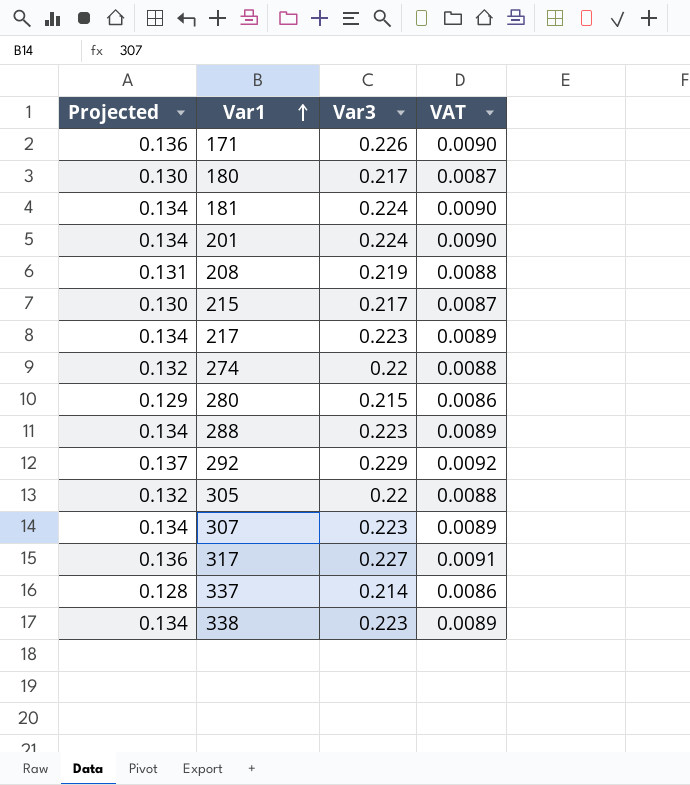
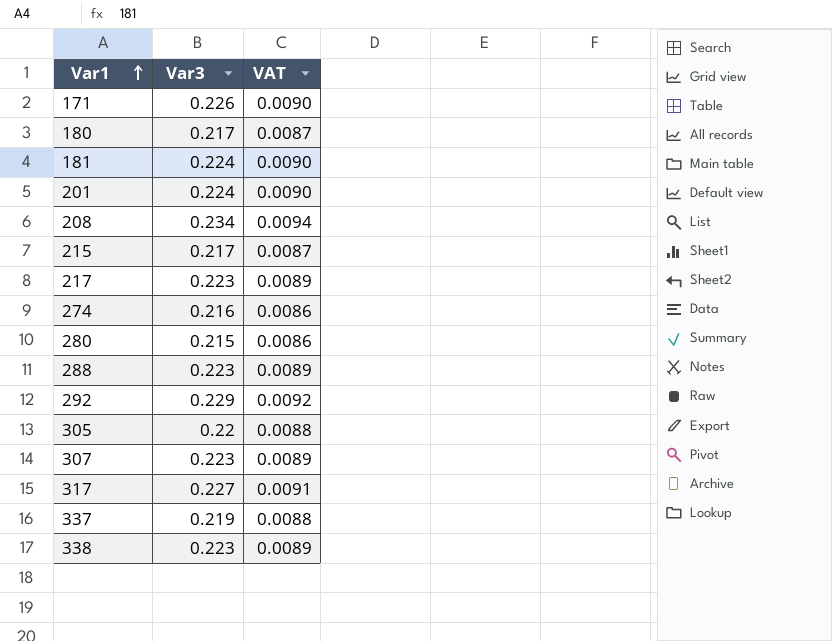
column Projected | formula: [Var3] * 0.6 -> none
208 | Var3: 0.219 -> 0.234
208 | VAT: 0.0088 -> 0.0094
274 | Var3: 0.22 -> 0.216
274 | VAT: 0.0088 -> 0.0086
337 | Var3: 0.214 -> 0.219
337 | VAT: 0.0086 -> 0.0088

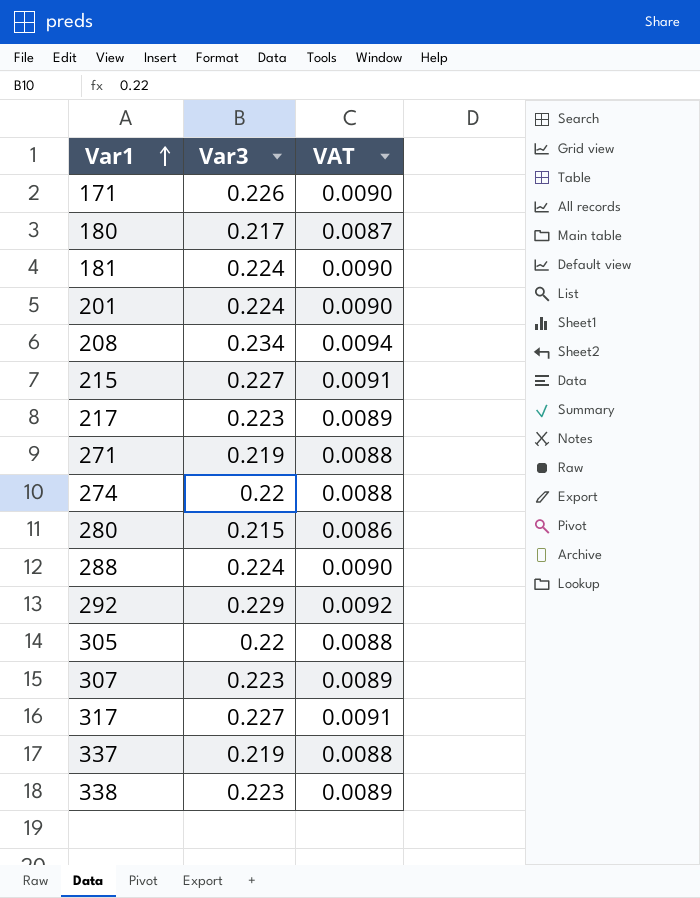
215 | Var3: 0.217 -> 0.227
215 | VAT: 0.0087 -> 0.0091
row 271: none -> 0.219 | 0.0088
274 | Var3: 0.216 -> 0.22
274 | VAT: 0.0086 -> 0.0088
288 | Var3: 0.223 -> 0.224
288 | VAT: 0.0089 -> 0.0090

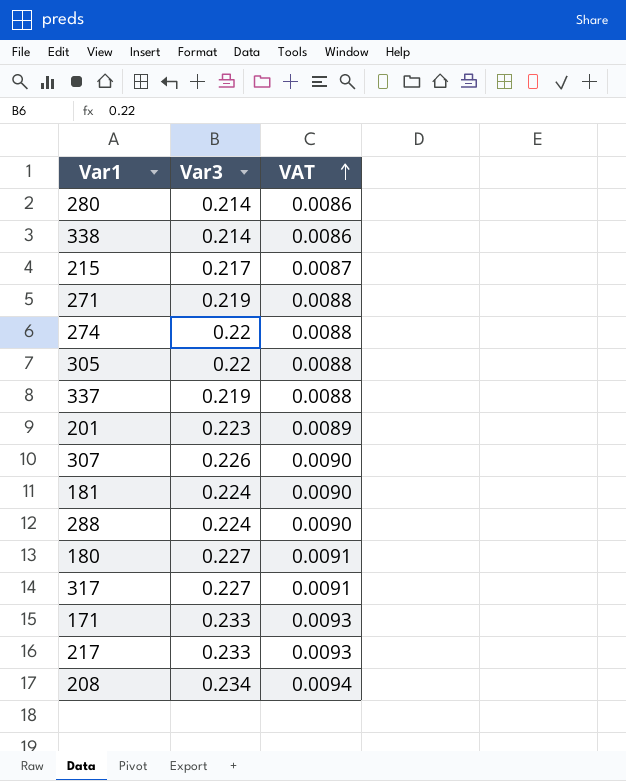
row order: Var1 ascending -> VAT ascending
row 292: 0.229 | 0.0092 -> none
280 | Var3: 0.215 -> 0.214
338 | Var3: 0.223 -> 0.214
338 | VAT: 0.0089 -> 0.0086
215 | Var3: 0.227 -> 0.217
215 | VAT: 0.0091 -> 0.0087
201 | Var3: 0.224 -> 0.223
201 | VAT: 0.0090 -> 0.0089
307 | Var3: 0.223 -> 0.226
307 | VAT: 0.0089 -> 0.0090
180 | Var3: 0.217 -> 0.227
180 | VAT: 0.0087 -> 0.0091
171 | Var3: 0.226 -> 0.233
171 | VAT: 0.0090 -> 0.0093
217 | Var3: 0.223 -> 0.233
217 | VAT: 0.0089 -> 0.0093

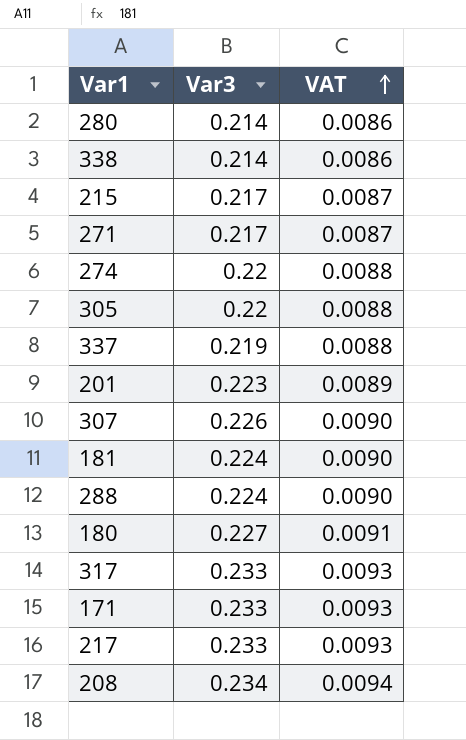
271 | Var3: 0.219 -> 0.217
271 | VAT: 0.0088 -> 0.0087
317 | Var3: 0.227 -> 0.233
317 | VAT: 0.0091 -> 0.0093

